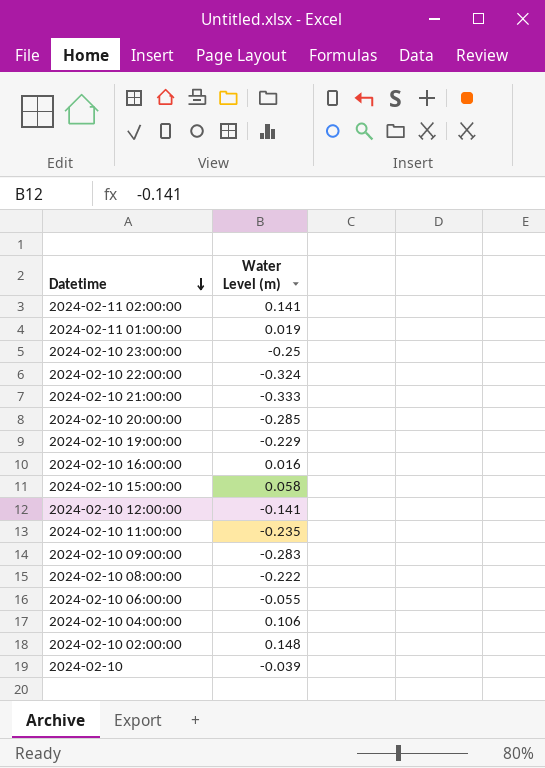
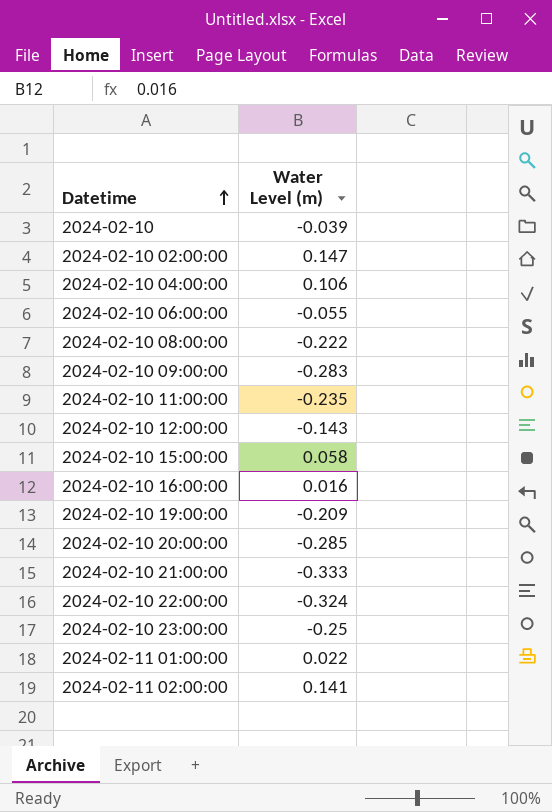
row order: Datetime descending -> Datetime ascending
2024-02-10 02:00:00 | Water Level (m): 0.148 -> 0.147
2024-02-10 12:00:00 | Water Level (m): -0.141 -> -0.143
2024-02-10 19:00:00 | Water Level (m): -0.229 -> -0.209
2024-02-11 01:00:00 | Water Level (m): 0.019 -> 0.022

